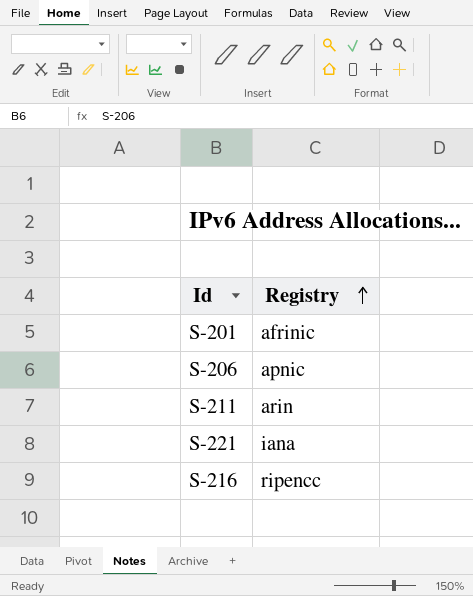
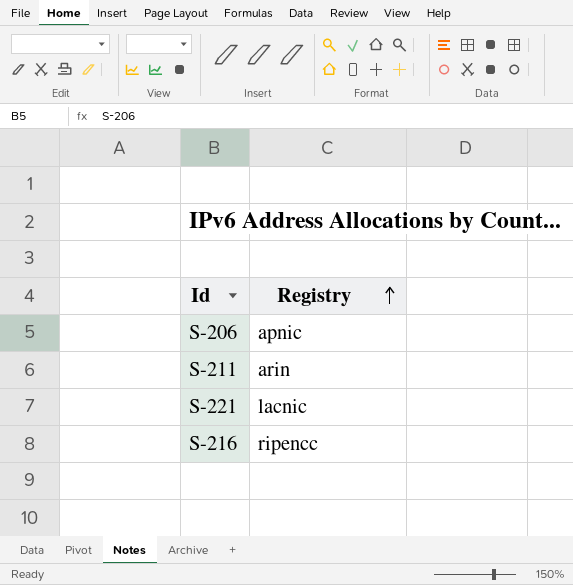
row S-201: afrinic -> none
S-221 | Registry: iana -> lacnic

